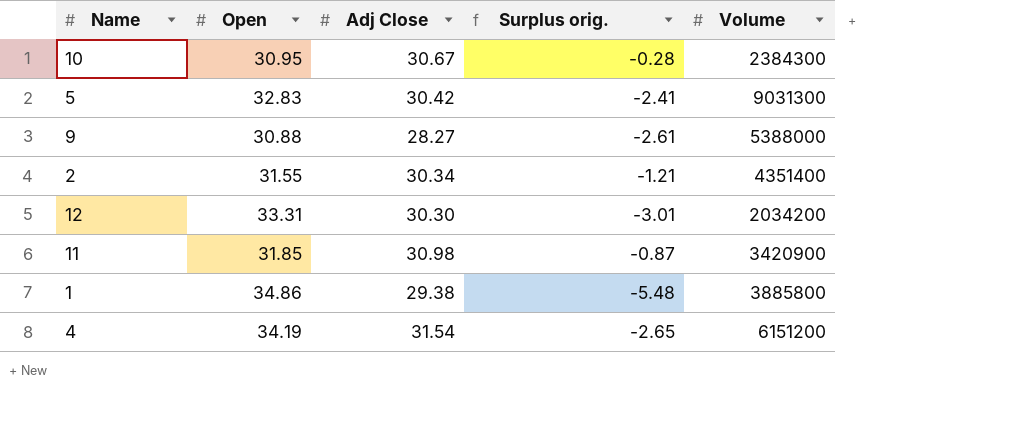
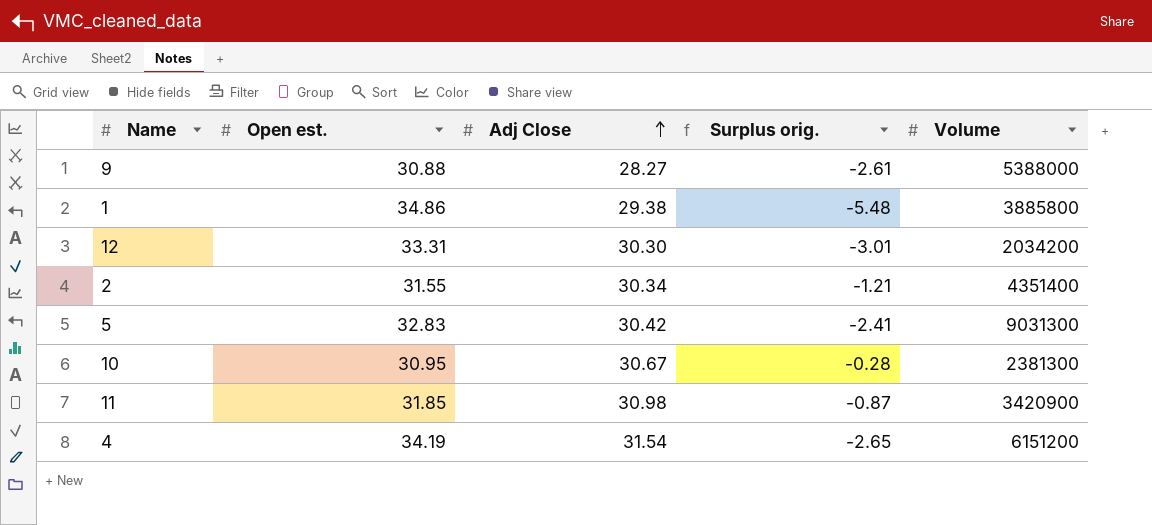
row order: none -> Adj Close ascending
column name: Open -> Open est.
10 | Volume: 2384300 -> 2381300

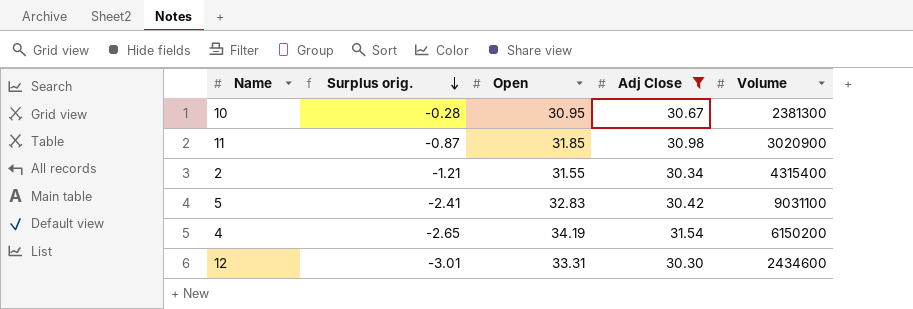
filter: none -> Adj Close >= 30.30
row order: Adj Close ascending -> Surplus orig. descending
column Surplus orig. | position: 4 -> 2
column name: Open est. -> Open
11 | Volume: 3420900 -> 3020900
2 | Volume: 4351400 -> 4315400
5 | Volume: 9031300 -> 9031100
4 | Volume: 6151200 -> 6150200
12 | Volume: 2034200 -> 2434600

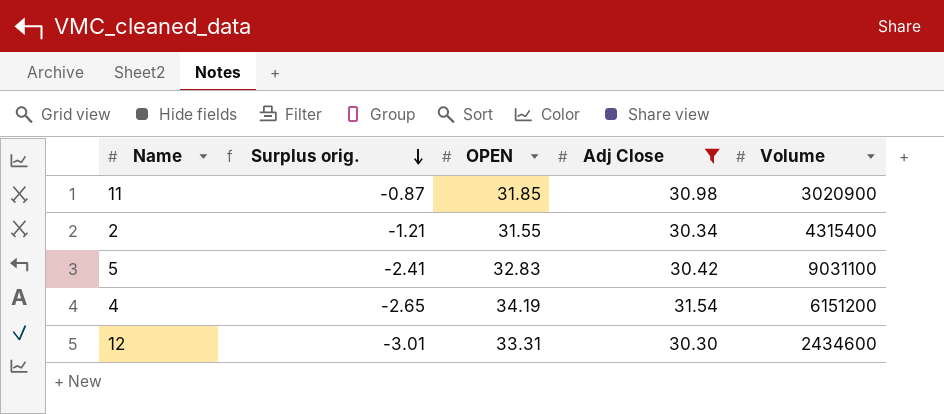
column name: Open -> OPEN
row 10: -0.28 | 30.95 | 30.67 | 2381300 -> none
4 | Volume: 6150200 -> 6151200

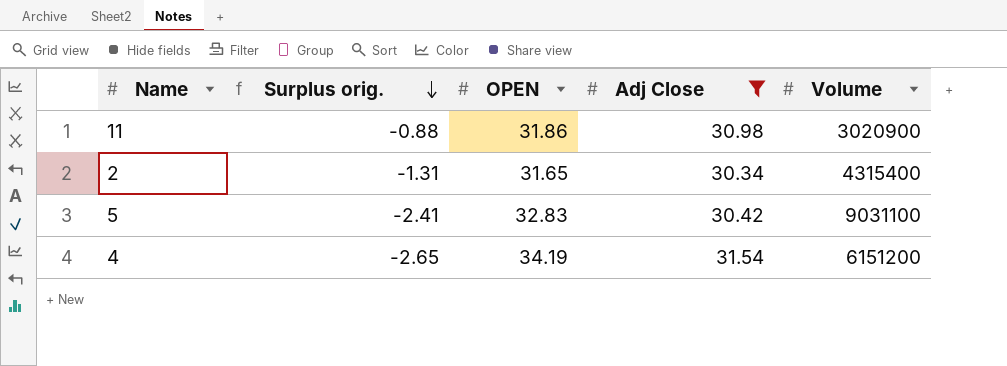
row 12: -3.01 | 33.31 | 30.30 | 2434600 -> none
11 | Surplus orig.: -0.87 -> -0.88
11 | OPEN: 31.85 -> 31.86
2 | Surplus orig.: -1.21 -> -1.31
2 | OPEN: 31.55 -> 31.65

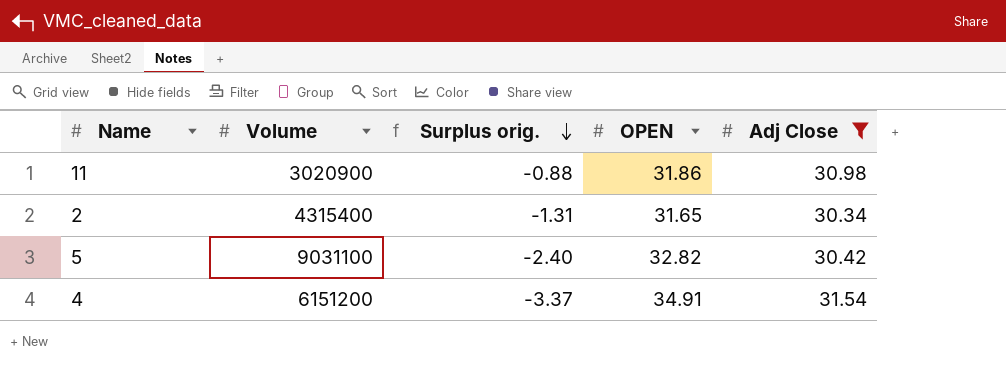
column Volume | position: 5 -> 2
5 | Surplus orig.: -2.41 -> -2.40
5 | OPEN: 32.83 -> 32.82
4 | Surplus orig.: -2.65 -> -3.37
4 | OPEN: 34.19 -> 34.91

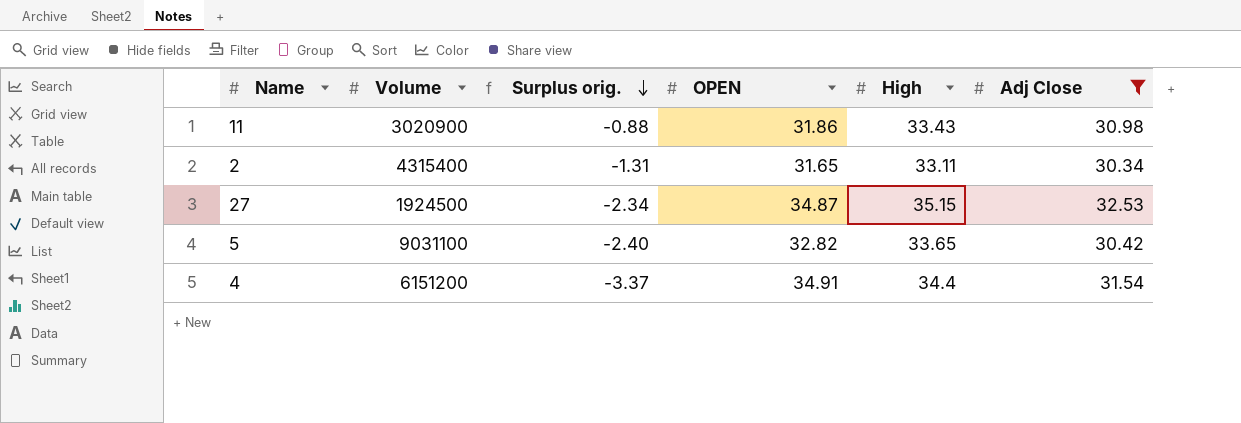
column High | position: none -> 5
row 27: none -> 1924500 | -2.34 | 34.87 | 35.15 | 32.53

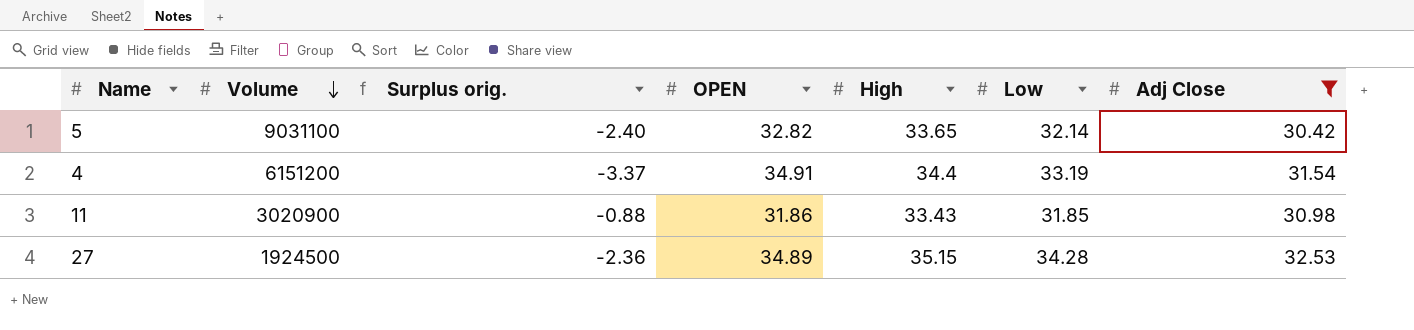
row order: Surplus orig. descending -> Volume descending
column Low | position: none -> 6
row 2: 4315400 | -1.31 | 31.65 | 33.11 | 30.34 -> none
27 | Surplus orig.: -2.34 -> -2.36
27 | OPEN: 34.87 -> 34.89

